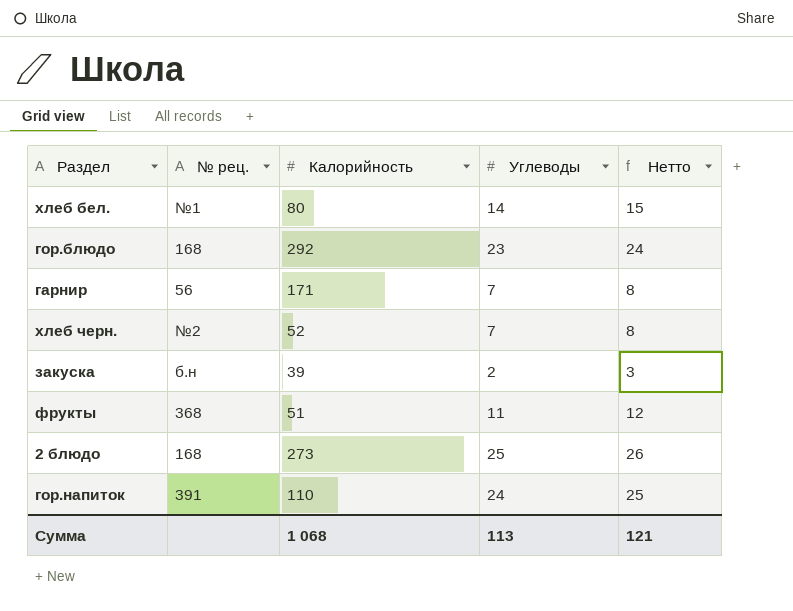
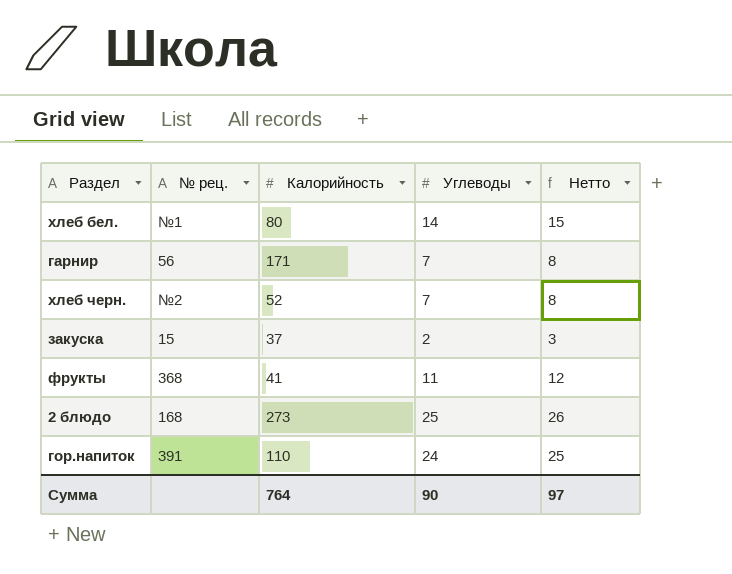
row гор.блюдо: 168 | 292 | 23 | 24 -> none
закуска | № рец.: б.н -> 15
закуска | Калорийность: 39 -> 37
фрукты | Калорийность: 51 -> 41
Сумма | Калорийность: 1 068 -> 764
Сумма | Углеводы: 113 -> 90
Сумма | Нетто: 121 -> 97

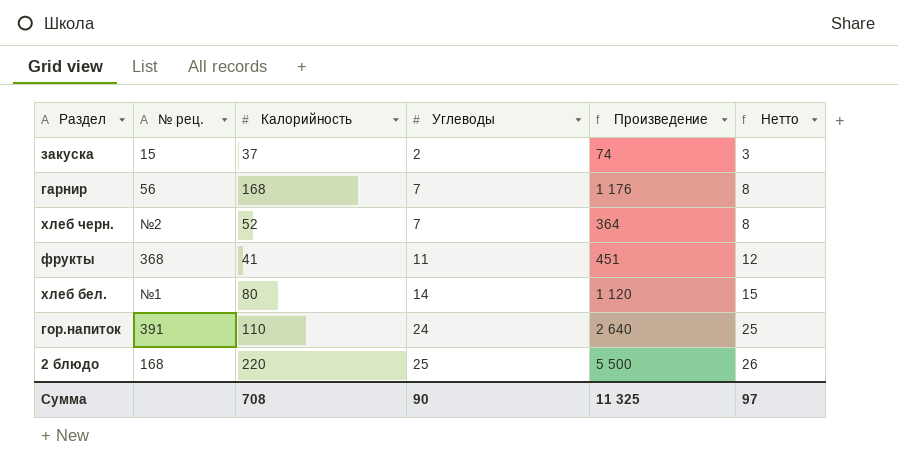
row order: none -> Углеводы ascending
column Произведение | formula: none -> [Калорийность] * [Углеводы]
гарнир | Калорийность: 171 -> 168
2 блюдо | Калорийность: 273 -> 220
Сумма | Калорийность: 764 -> 708

